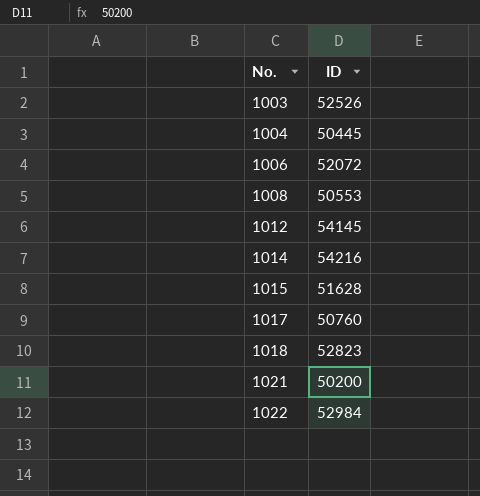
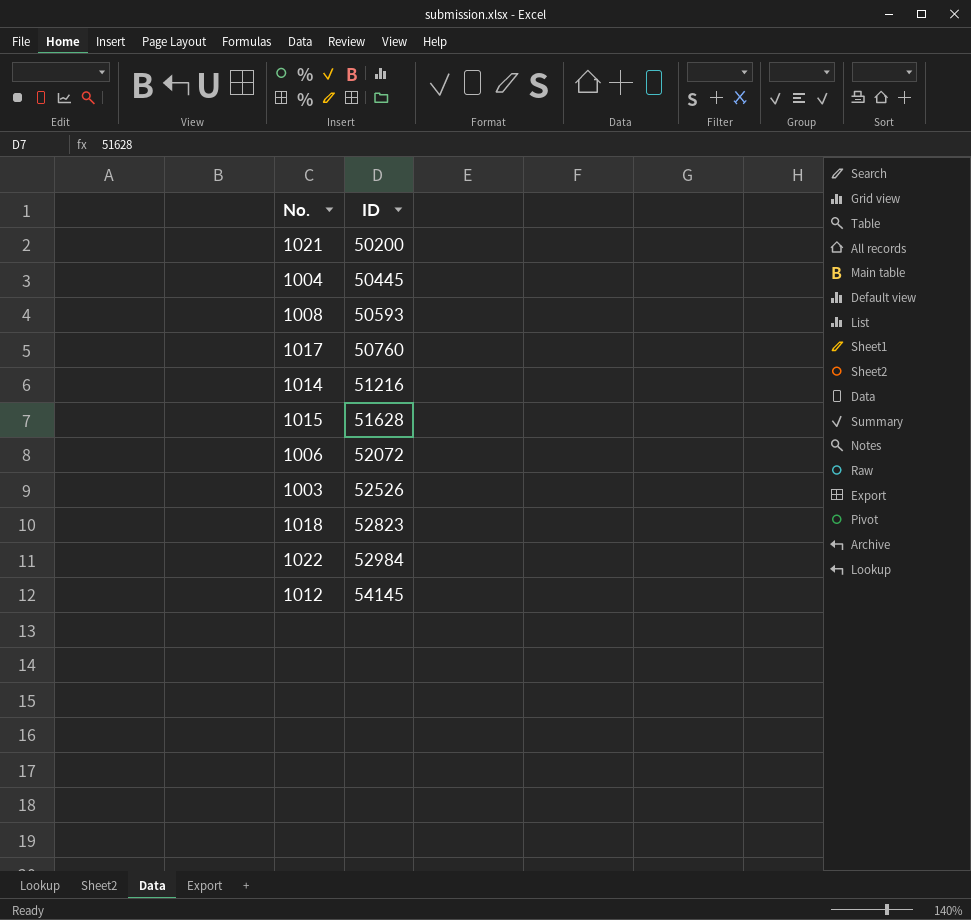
row order: No. ascending -> ID ascending
1008 | ID: 50553 -> 50593
1014 | ID: 54216 -> 51216

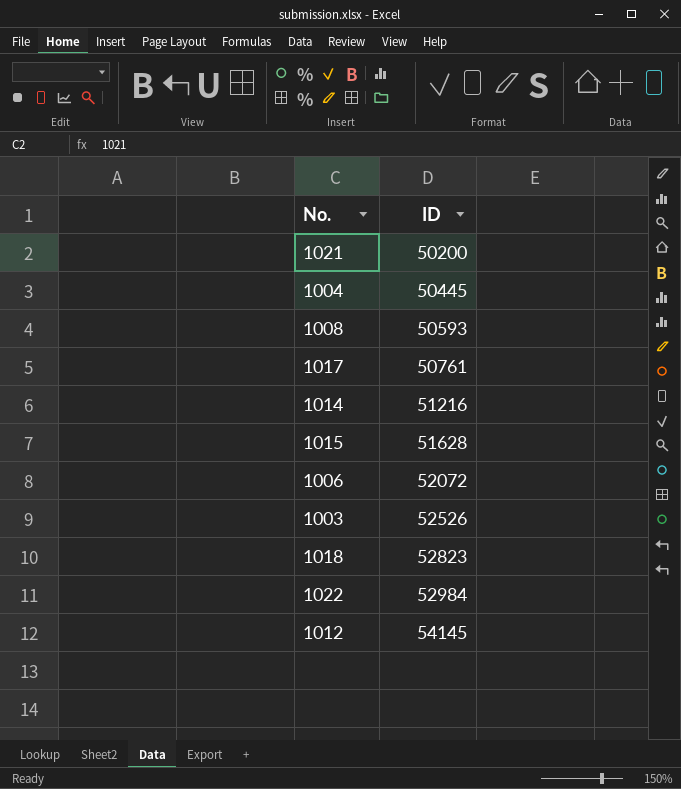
1017 | ID: 50760 -> 50761

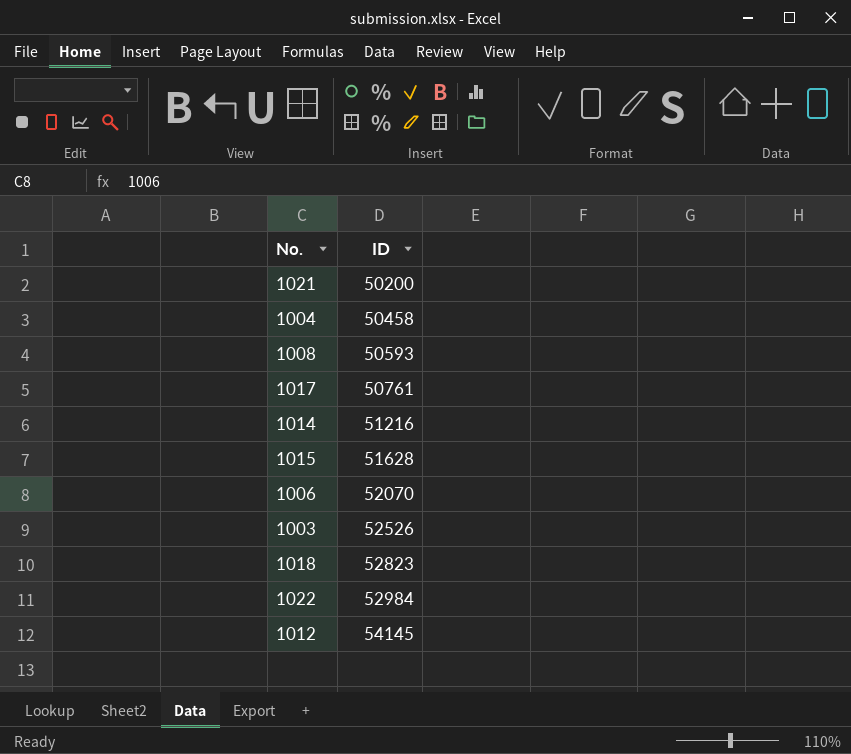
1004 | ID: 50445 -> 50458
1006 | ID: 52072 -> 52070

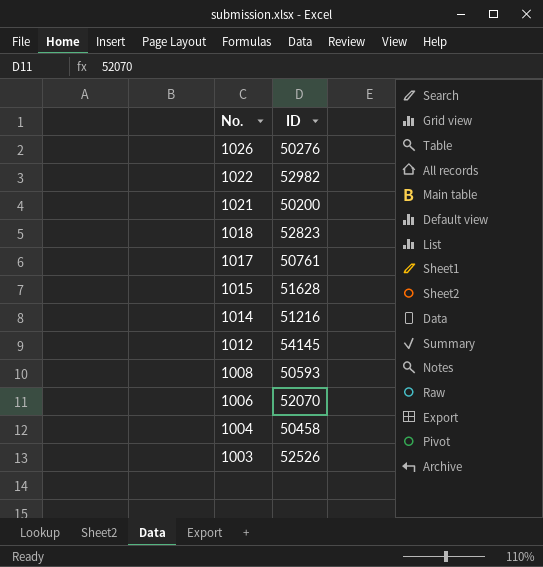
row order: ID ascending -> No. descending
row 1026: none -> 50276
1022 | ID: 52984 -> 52982

